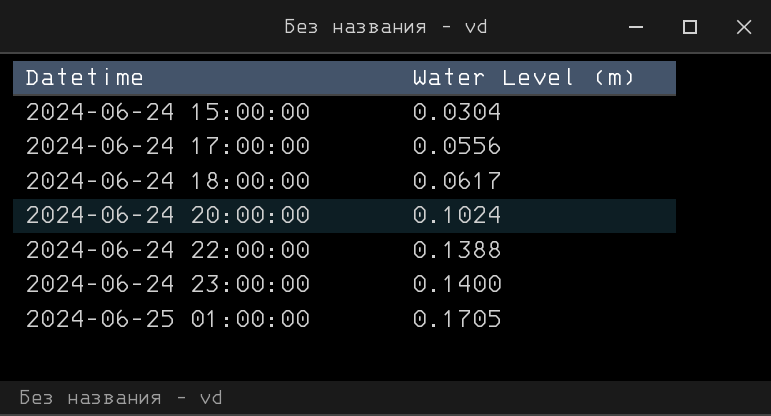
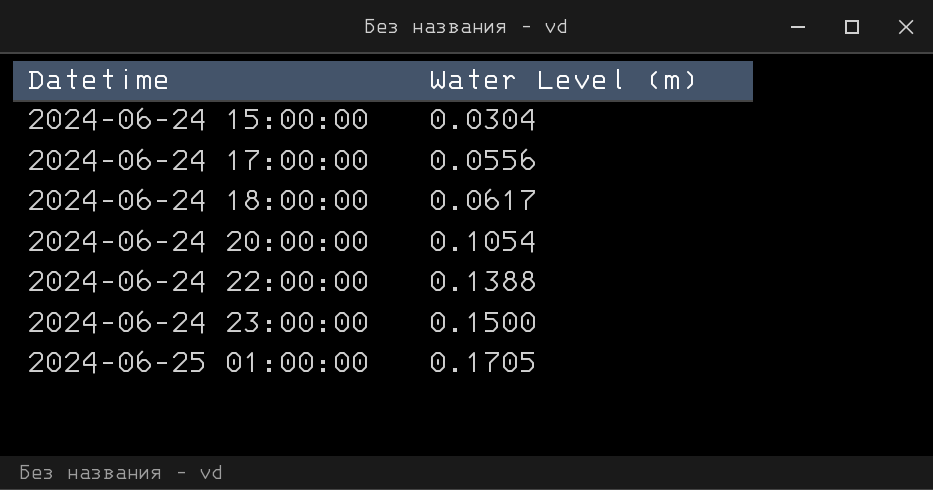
2024-06-24 20:00:00 | Water Level (m): 0.1024 -> 0.1054
2024-06-24 23:00:00 | Water Level (m): 0.1400 -> 0.1500

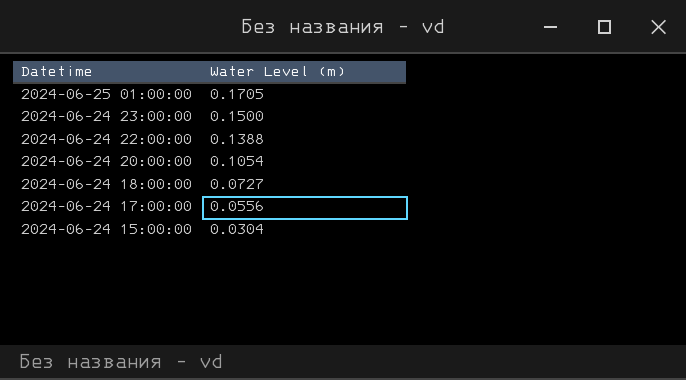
row order: Datetime ascending -> Datetime descending
2024-06-24 18:00:00 | Water Level (m): 0.0617 -> 0.0727

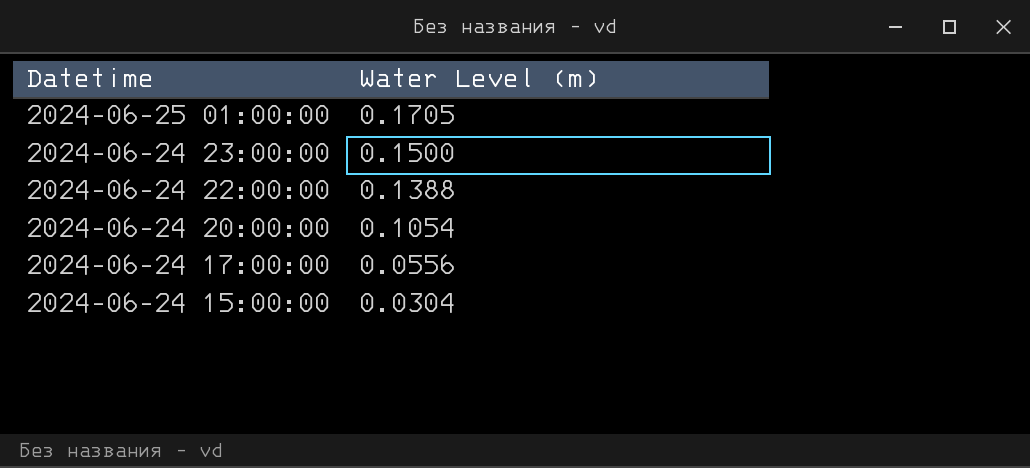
row 2024-06-24 18:00:00: 0.0727 -> none

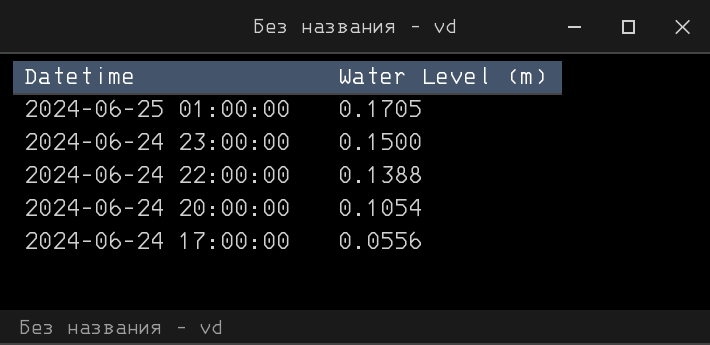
row 2024-06-24 15:00:00: 0.0304 -> none

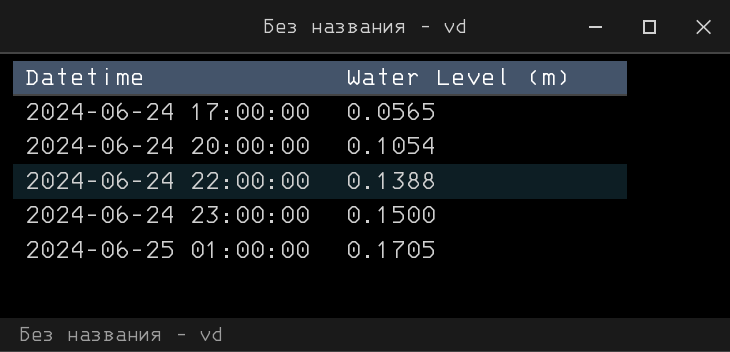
row order: Datetime descending -> Datetime ascending
2024-06-24 17:00:00 | Water Level (m): 0.0556 -> 0.0565

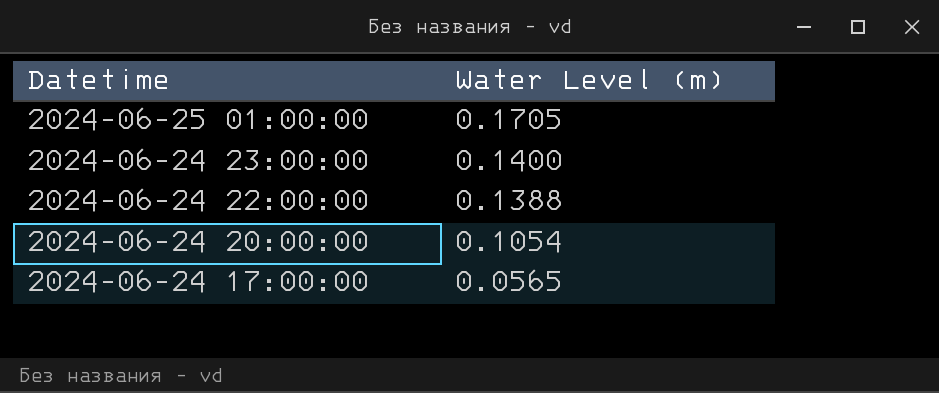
row order: Datetime ascending -> Datetime descending
2024-06-24 23:00:00 | Water Level (m): 0.1500 -> 0.1400

